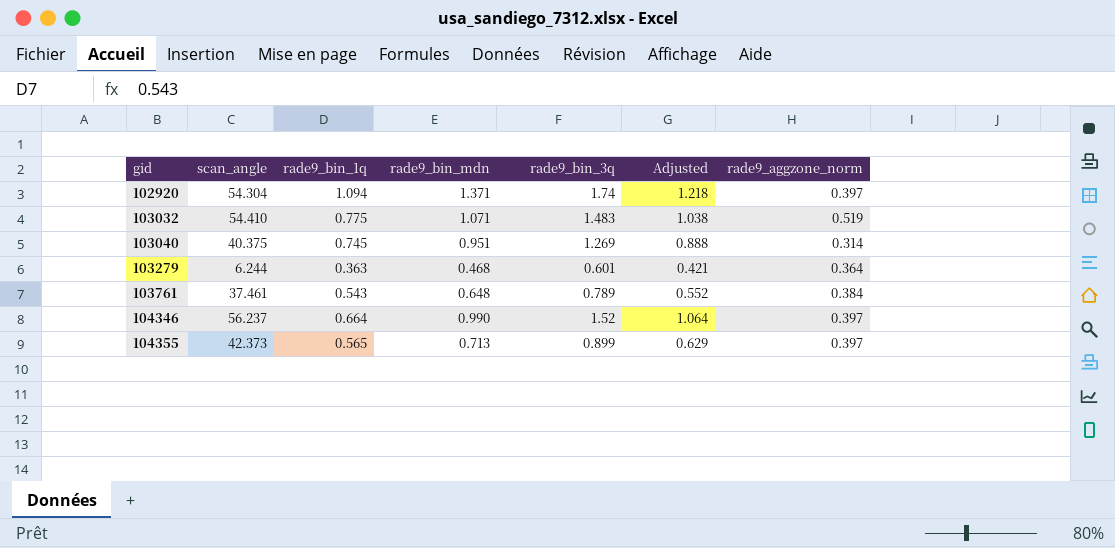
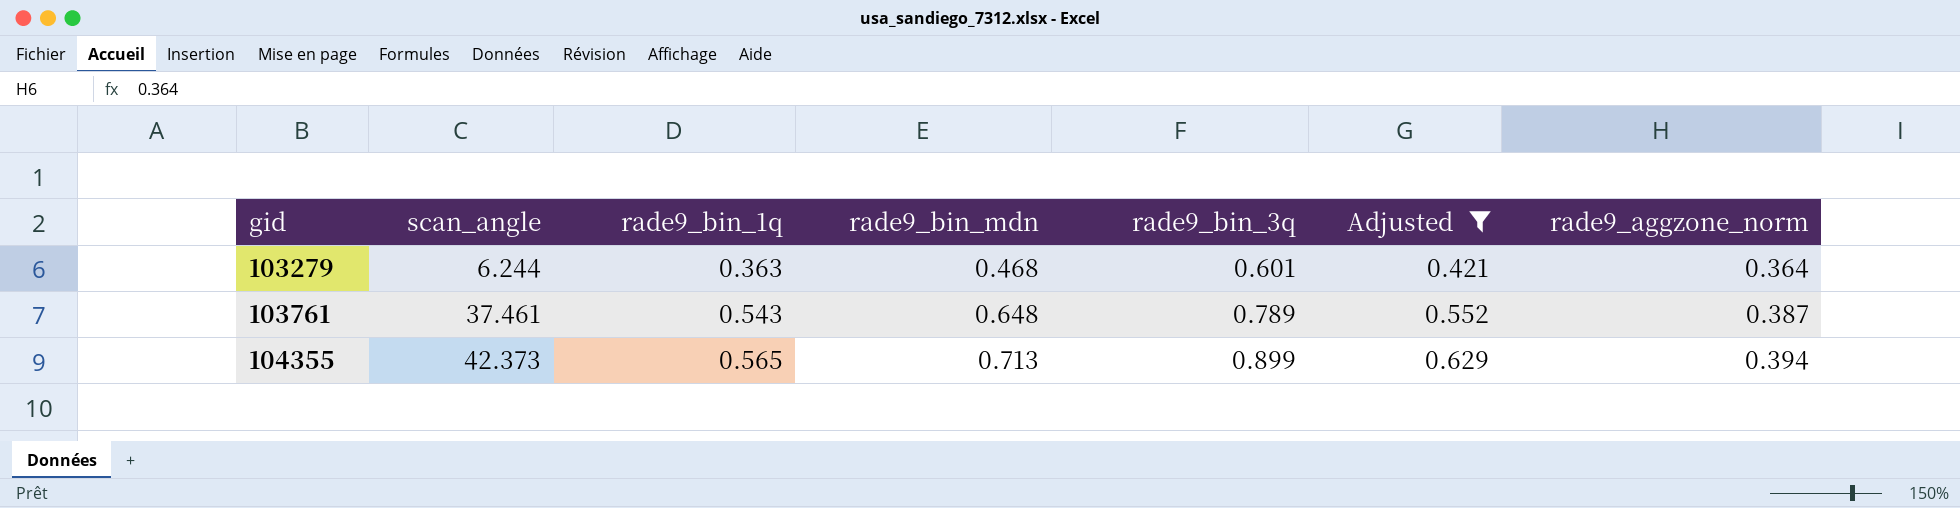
filter: none -> Adjusted <= 0.629
103761 | rade9_aggzone_norm: 0.384 -> 0.387
104355 | rade9_aggzone_norm: 0.397 -> 0.394

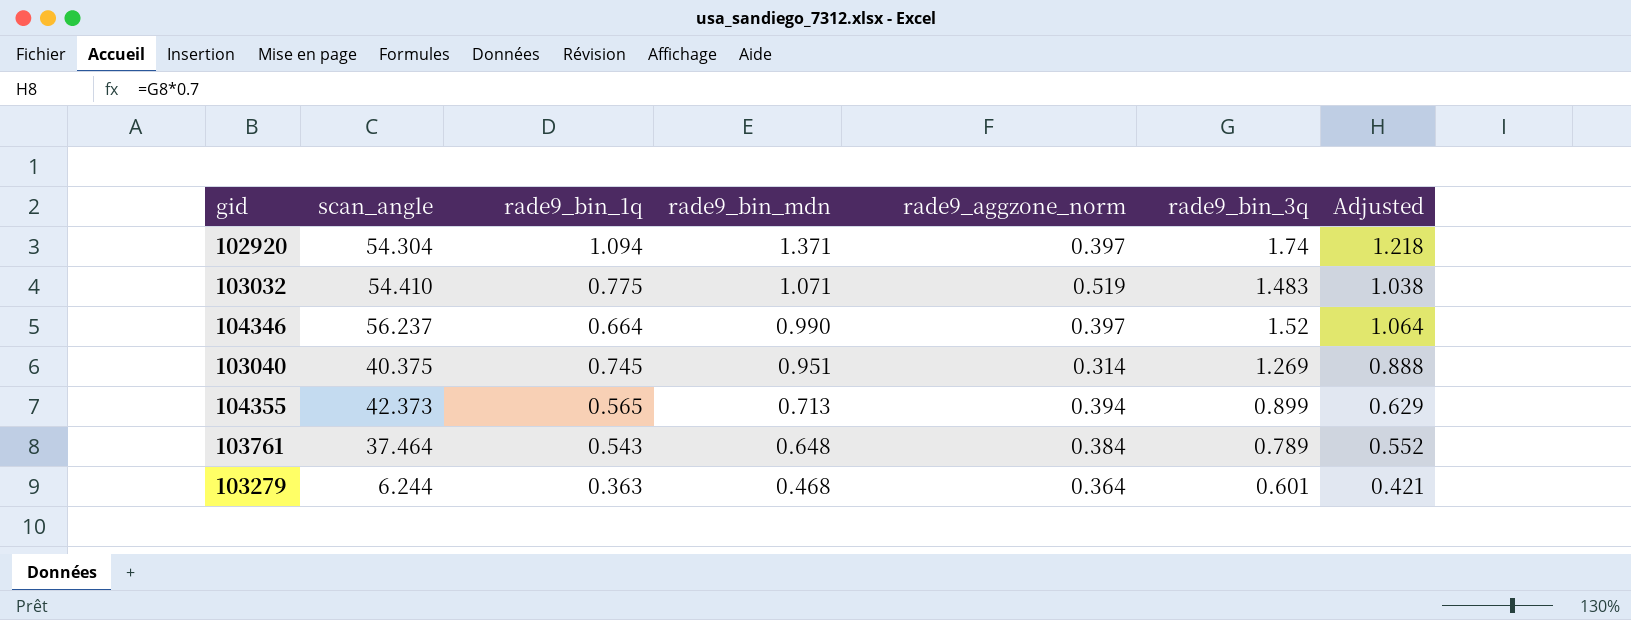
filter: Adjusted <= 0.629 -> none
row order: gid ascending -> rade9_bin_mdn descending
column rade9_aggzone_norm | position: 7 -> 5
103761 | scan_angle: 37.461 -> 37.464
103761 | rade9_aggzone_norm: 0.387 -> 0.384

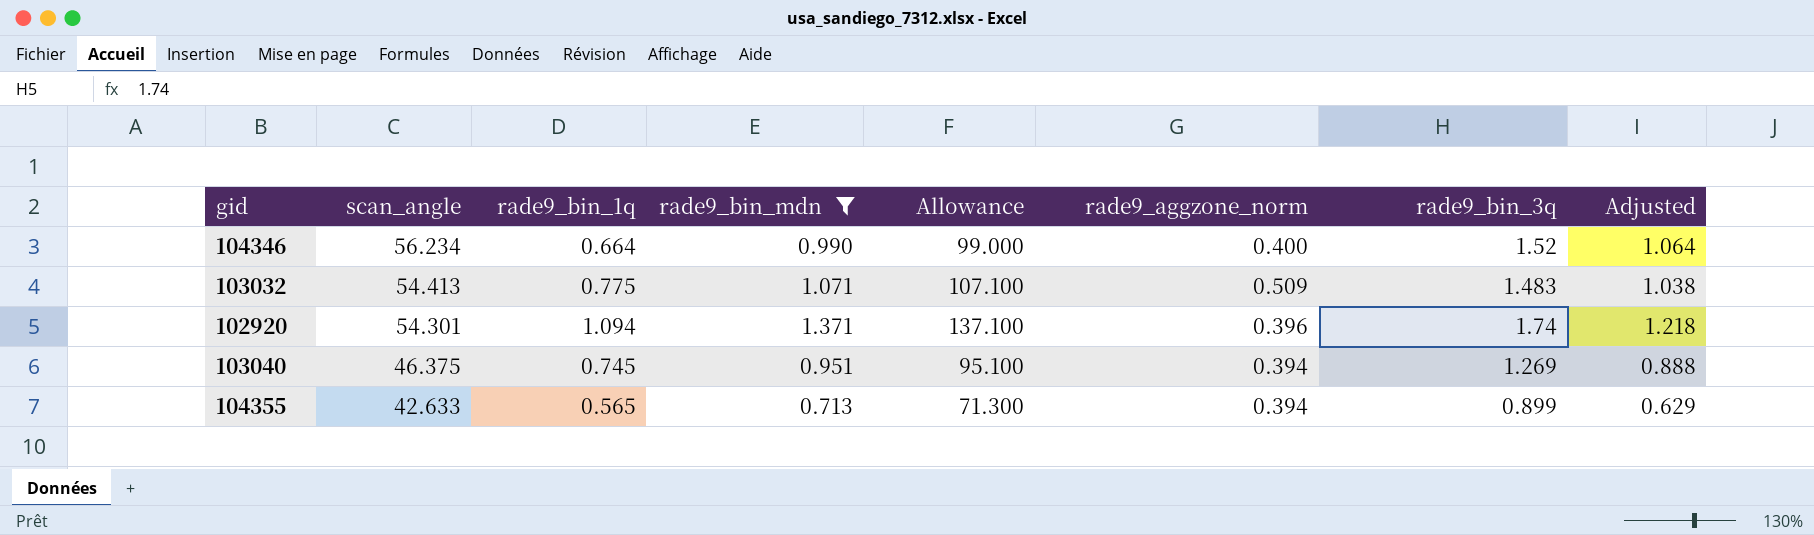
filter: none -> rade9_bin_mdn >= 0.713
row order: rade9_bin_mdn descending -> scan_angle descending
column Allowance | formula: none -> [rade9_bin_mdn] * 100
104346 | scan_angle: 56.237 -> 56.234
104346 | rade9_aggzone_norm: 0.397 -> 0.400
103032 | scan_angle: 54.410 -> 54.413
103032 | rade9_aggzone_norm: 0.519 -> 0.509
102920 | scan_angle: 54.304 -> 54.301
102920 | rade9_aggzone_norm: 0.397 -> 0.396
103040 | scan_angle: 40.375 -> 46.375
103040 | rade9_aggzone_norm: 0.314 -> 0.394
104355 | scan_angle: 42.373 -> 42.633

